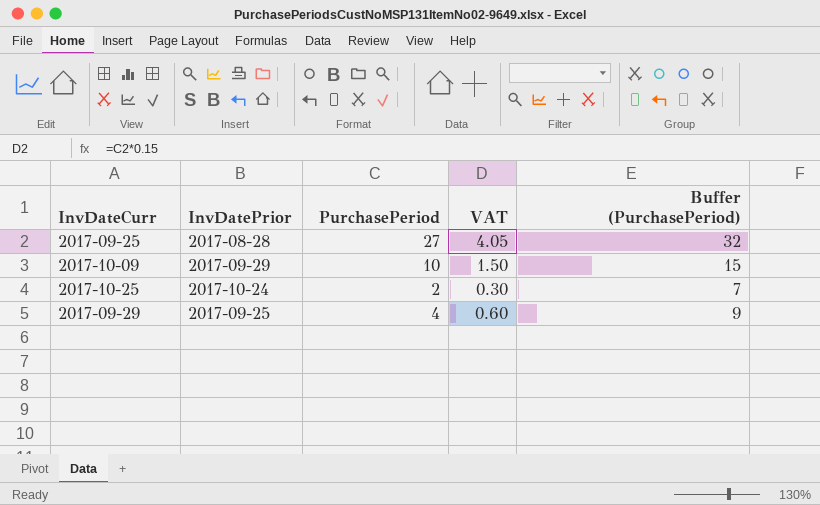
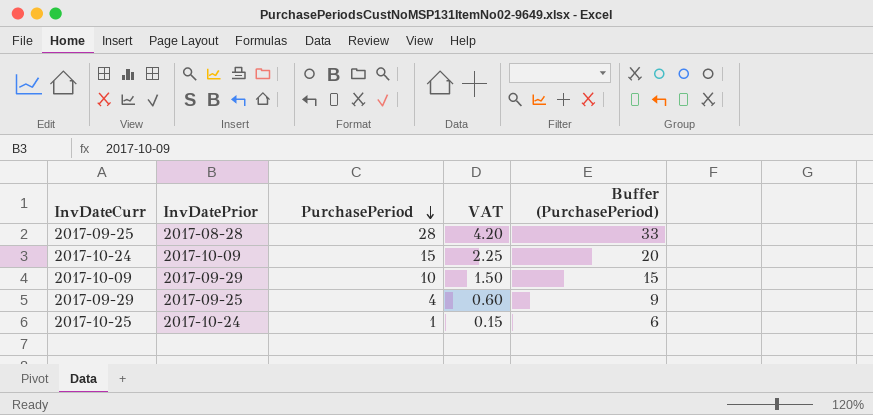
row order: none -> PurchasePeriod descending
2017-09-25 | PurchasePeriod: 27 -> 28
2017-09-25 | VAT: 4.05 -> 4.20
2017-09-25 | Buffer (PurchasePeriod): 32 -> 33
row 2017-10-24: none -> 2017-10-09 | 15 | 2.25 | 20
2017-10-25 | PurchasePeriod: 2 -> 1
2017-10-25 | VAT: 0.30 -> 0.15
2017-10-25 | Buffer (PurchasePeriod): 7 -> 6

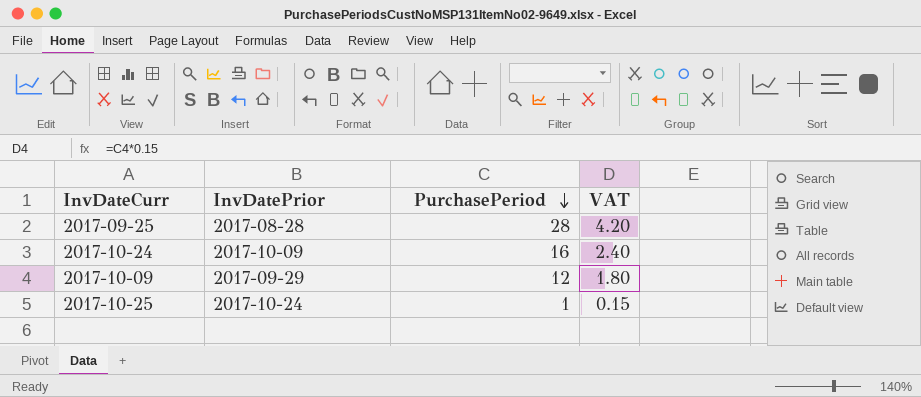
column Buffer (PurchasePeriod) | formula: [PurchasePeriod] + 5 -> none
row 2017-09-29: 2017-09-25 | 4 | 0.60 | 9 -> none
2017-10-24 | PurchasePeriod: 15 -> 16
2017-10-24 | VAT: 2.25 -> 2.40
2017-10-09 | PurchasePeriod: 10 -> 12
2017-10-09 | VAT: 1.50 -> 1.80

